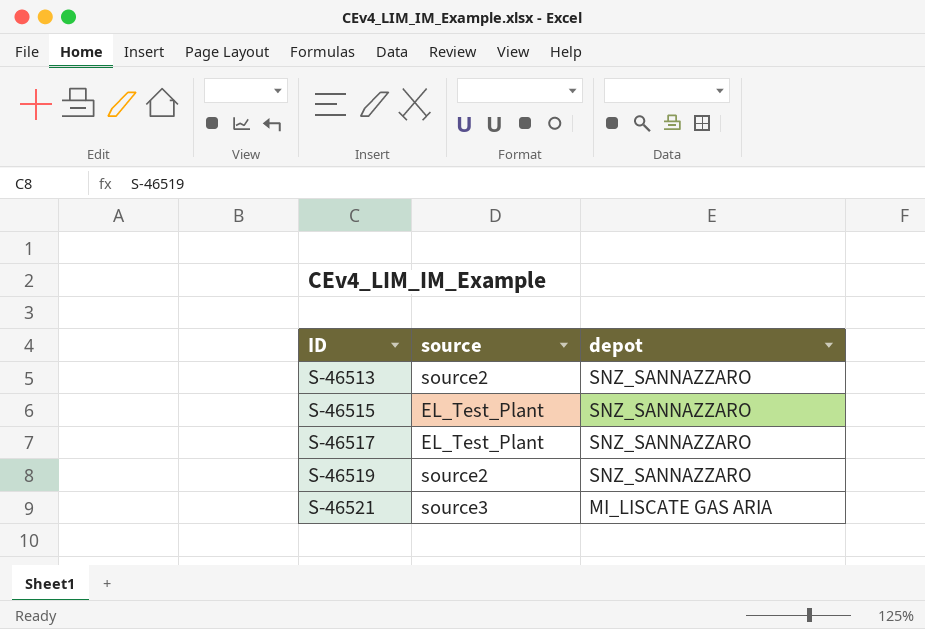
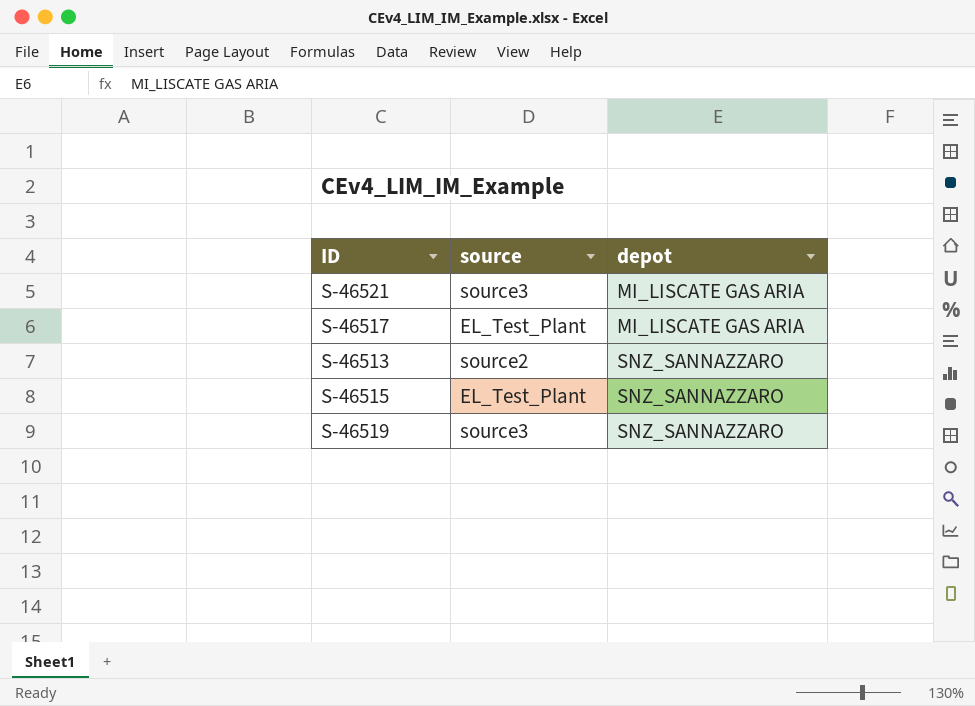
row order: ID ascending -> depot ascending
S-46517 | depot: SNZ_SANNAZZARO -> MI_LISCATE GAS ARIA
S-46519 | source: source2 -> source3

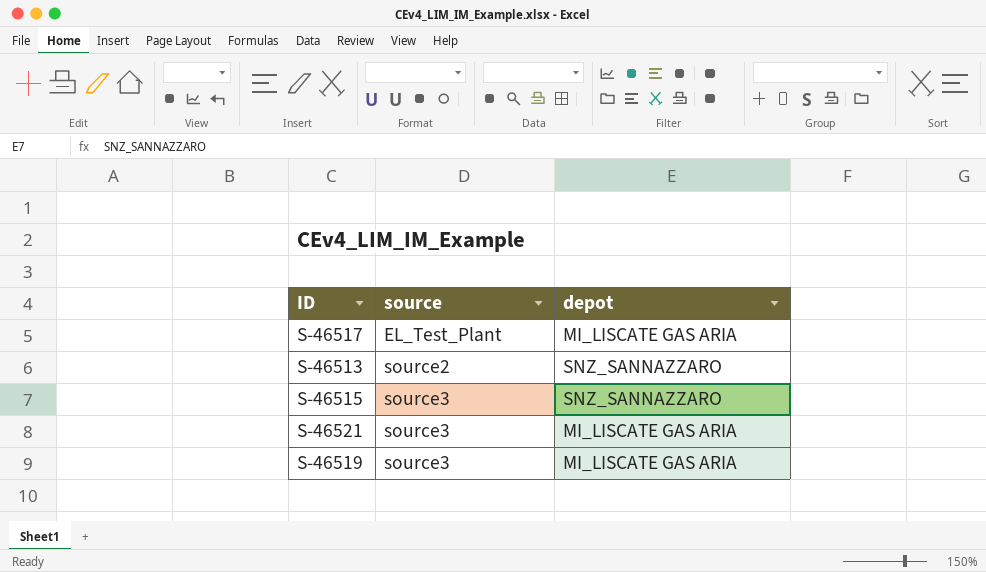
row order: depot ascending -> source ascending
S-46515 | source: EL_Test_Plant -> source3
S-46519 | depot: SNZ_SANNAZZARO -> MI_LISCATE GAS ARIA

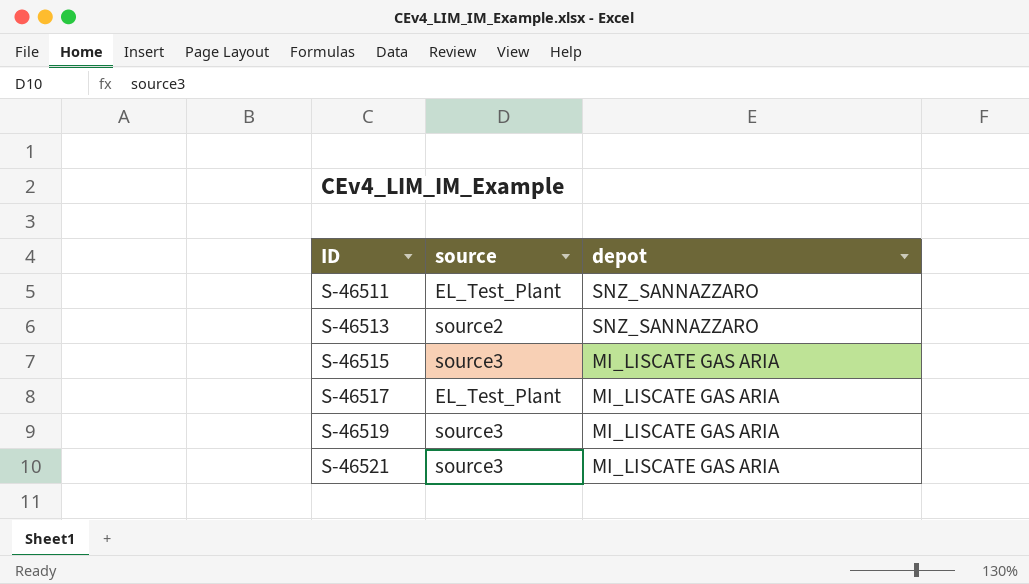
row order: source ascending -> ID ascending
row S-46511: none -> EL_Test_Plant | SNZ_SANNAZZARO
S-46515 | depot: SNZ_SANNAZZARO -> MI_LISCATE GAS ARIA

